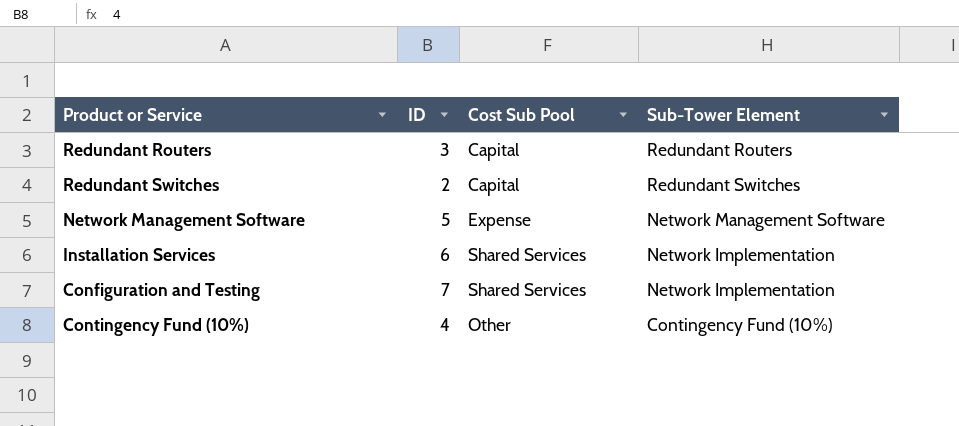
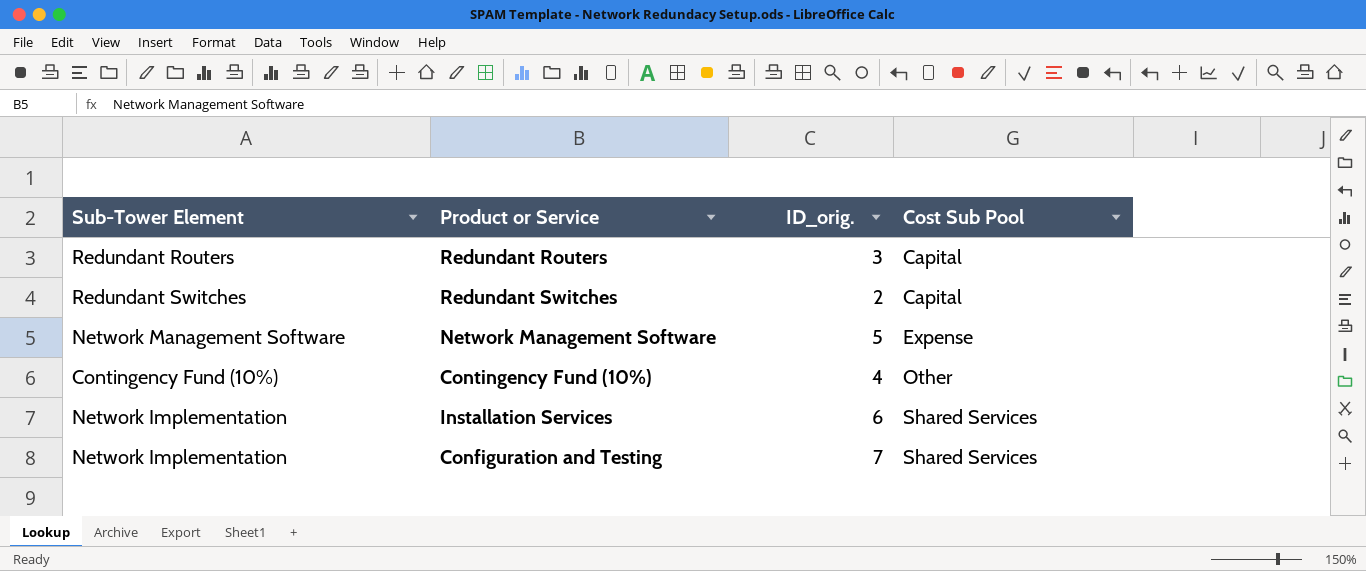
row order: none -> Cost Sub Pool ascending
column Sub-Tower Element | position: 4 -> 1
column name: ID -> ID_orig.

